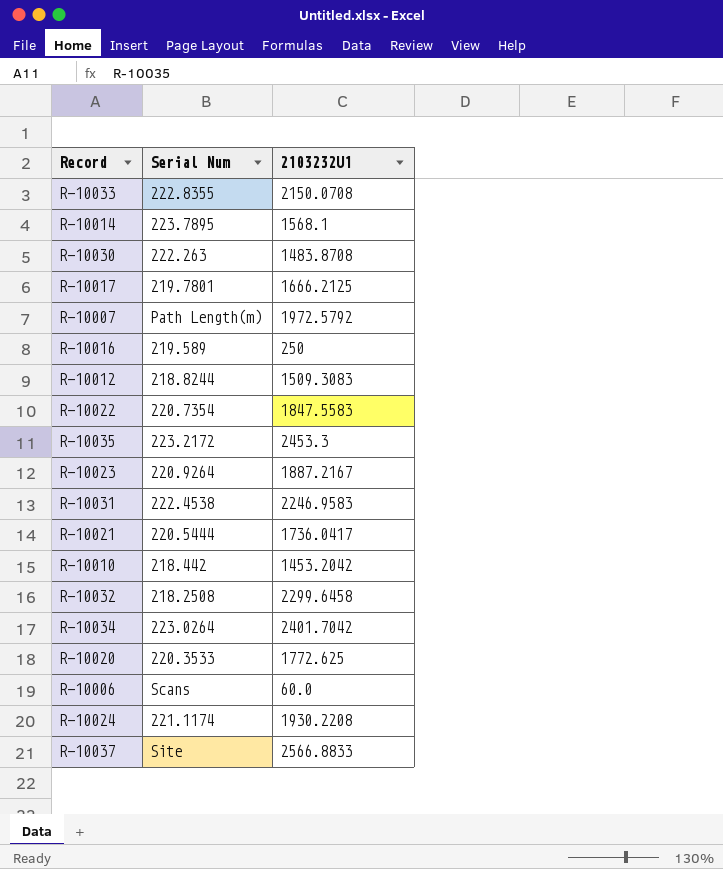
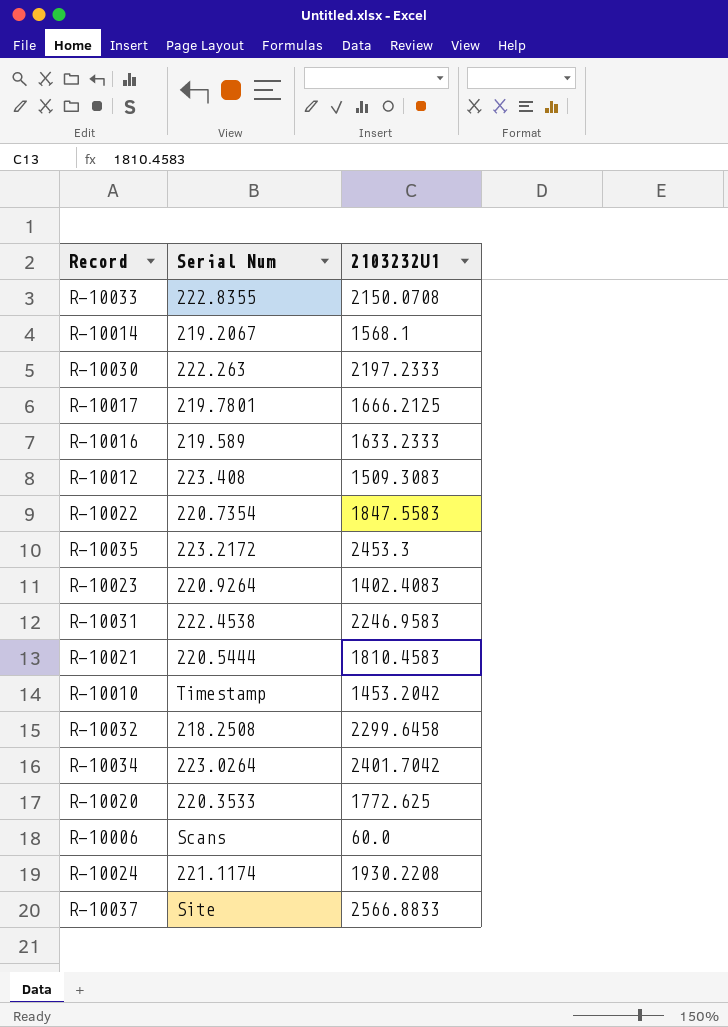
row R-10007: Path Length(m) | 1972.5792 -> none
R-10014 | Serial Num: 223.7895 -> 219.2067
R-10030 | 2103232U1: 1483.8708 -> 2197.2333
R-10016 | 2103232U1: 250 -> 1633.2333
R-10012 | Serial Num: 218.8244 -> 223.408
R-10023 | 2103232U1: 1887.2167 -> 1402.4083
R-10021 | 2103232U1: 1736.0417 -> 1810.4583
R-10010 | Serial Num: 218.442 -> Timestamp

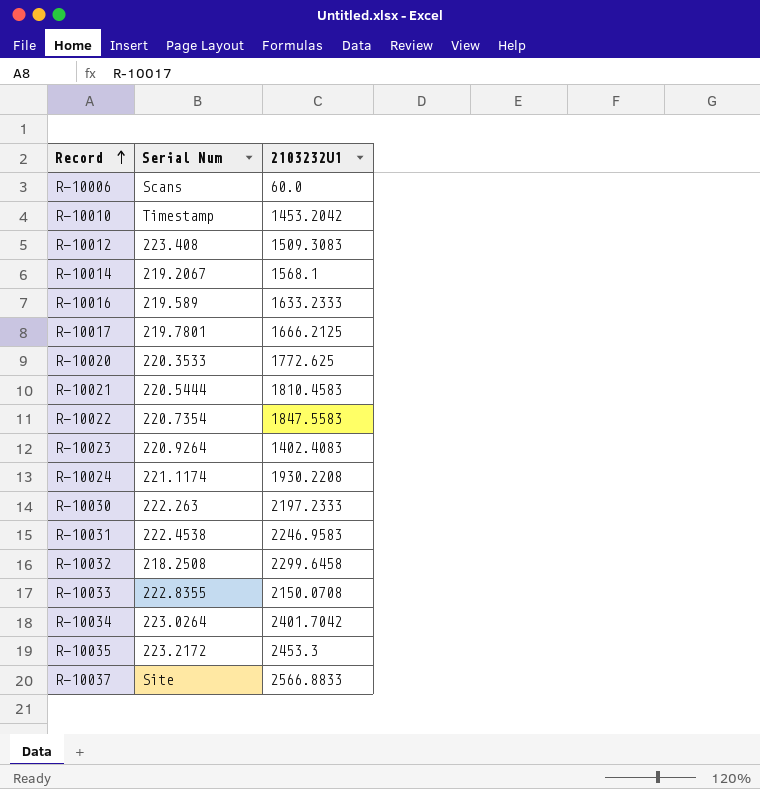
row order: none -> Record ascending

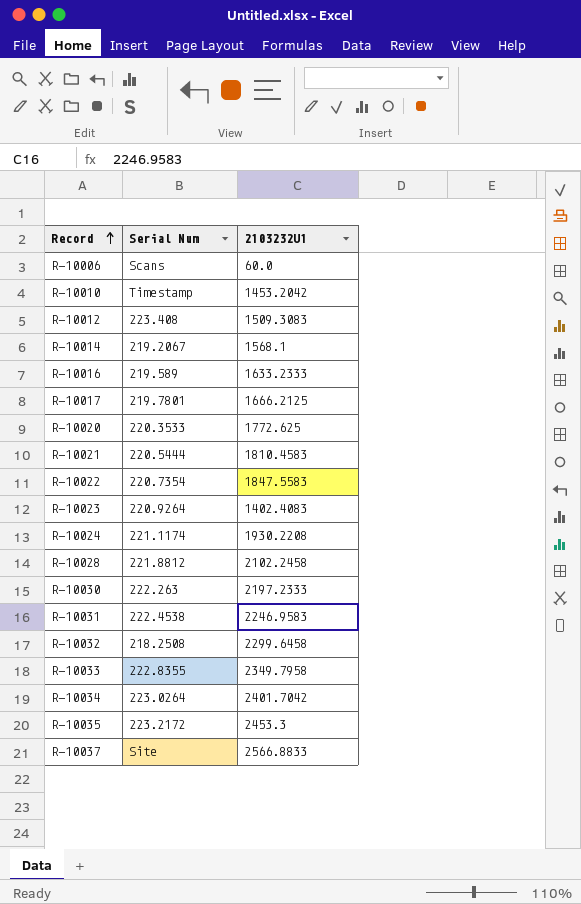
row R-10028: none -> 221.8812 | 2102.2458
R-10033 | 2103232U1: 2150.0708 -> 2349.7958

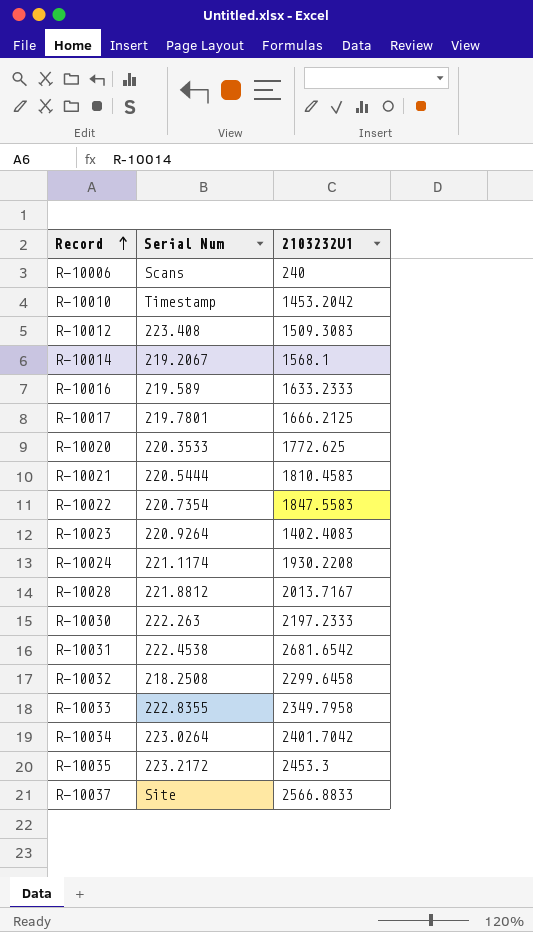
R-10006 | 2103232U1: 60.0 -> 240
R-10028 | 2103232U1: 2102.2458 -> 2013.7167
R-10031 | 2103232U1: 2246.9583 -> 2681.6542

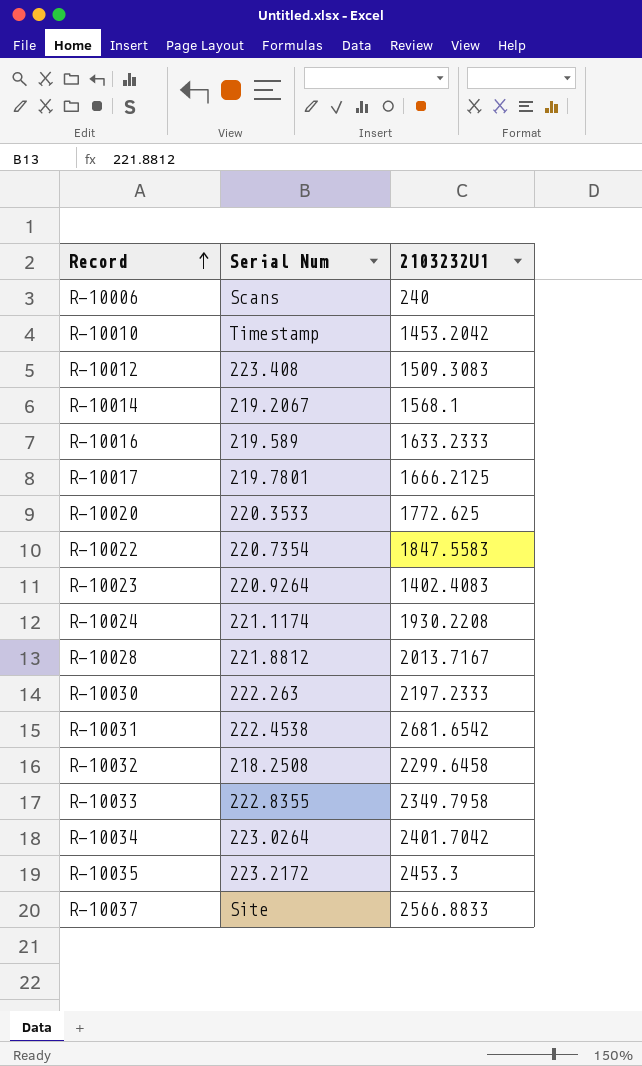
row R-10021: 220.5444 | 1810.4583 -> none

